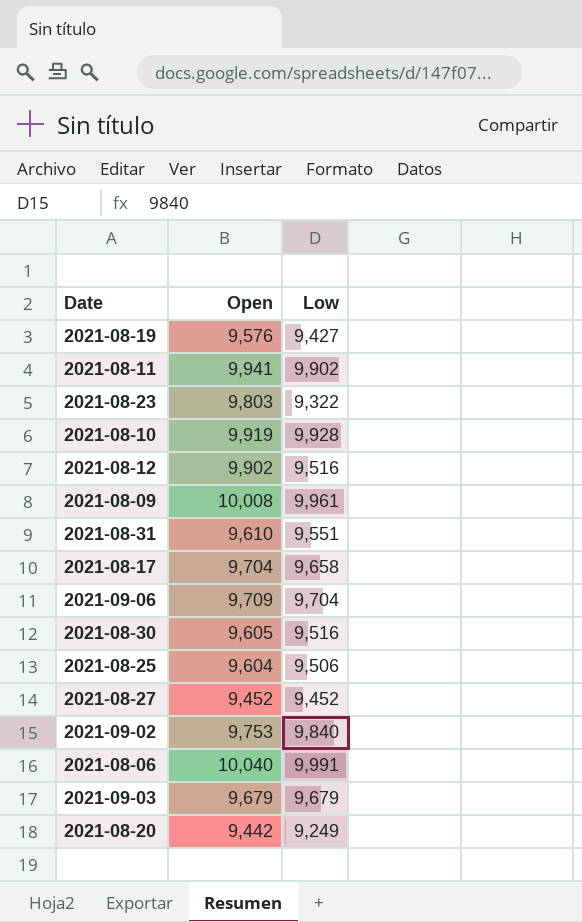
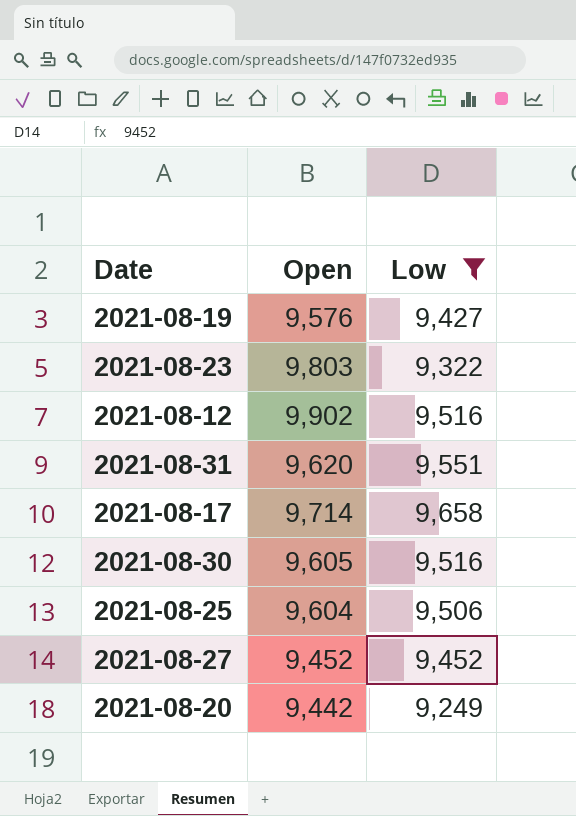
filter: none -> Low <= 9,658
2021-08-31 | Open: 9,610 -> 9,620
2021-08-17 | Open: 9,704 -> 9,714

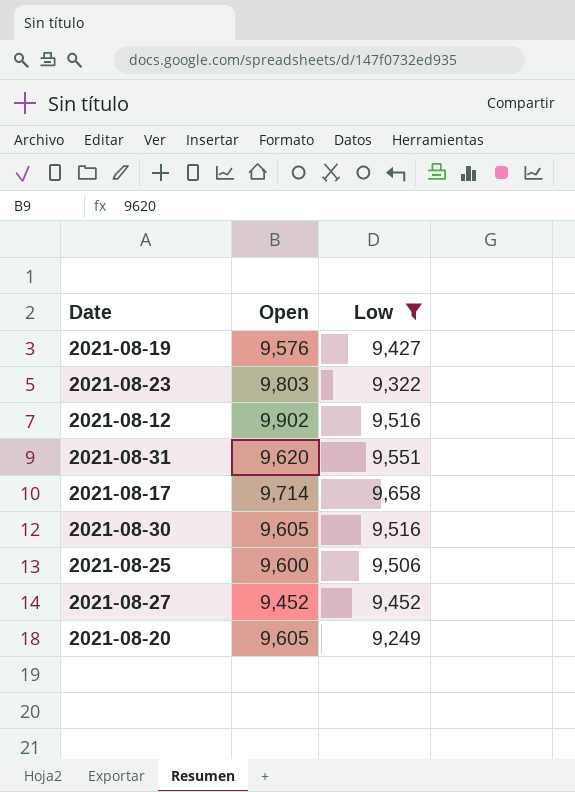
2021-08-25 | Open: 9,604 -> 9,600
2021-08-20 | Open: 9,442 -> 9,605

